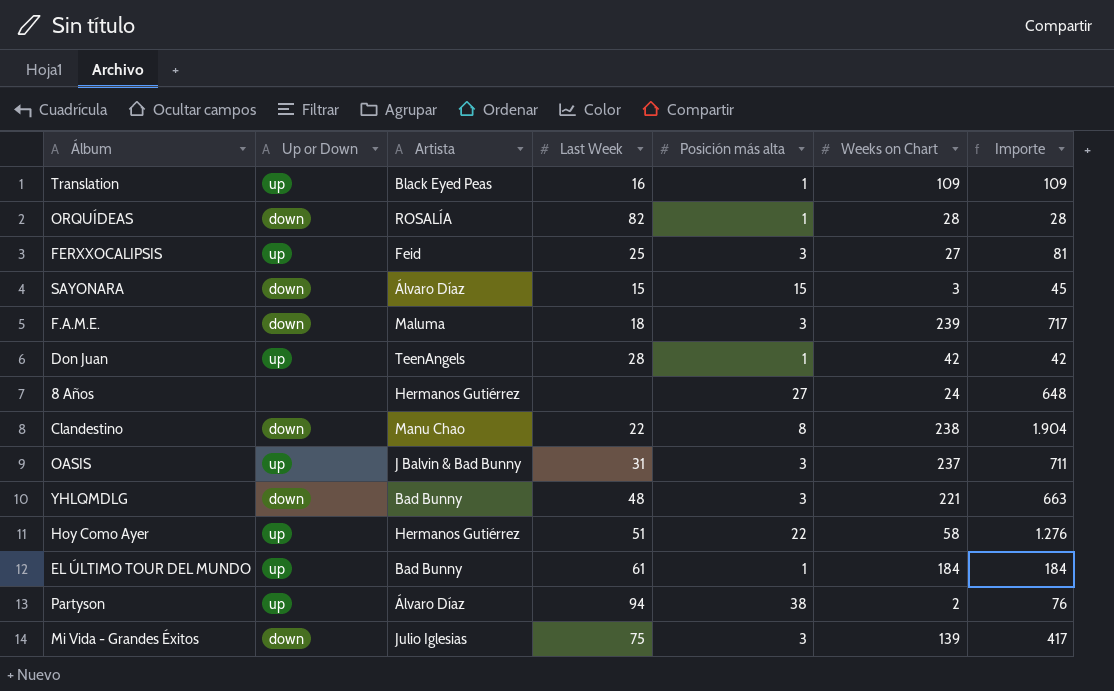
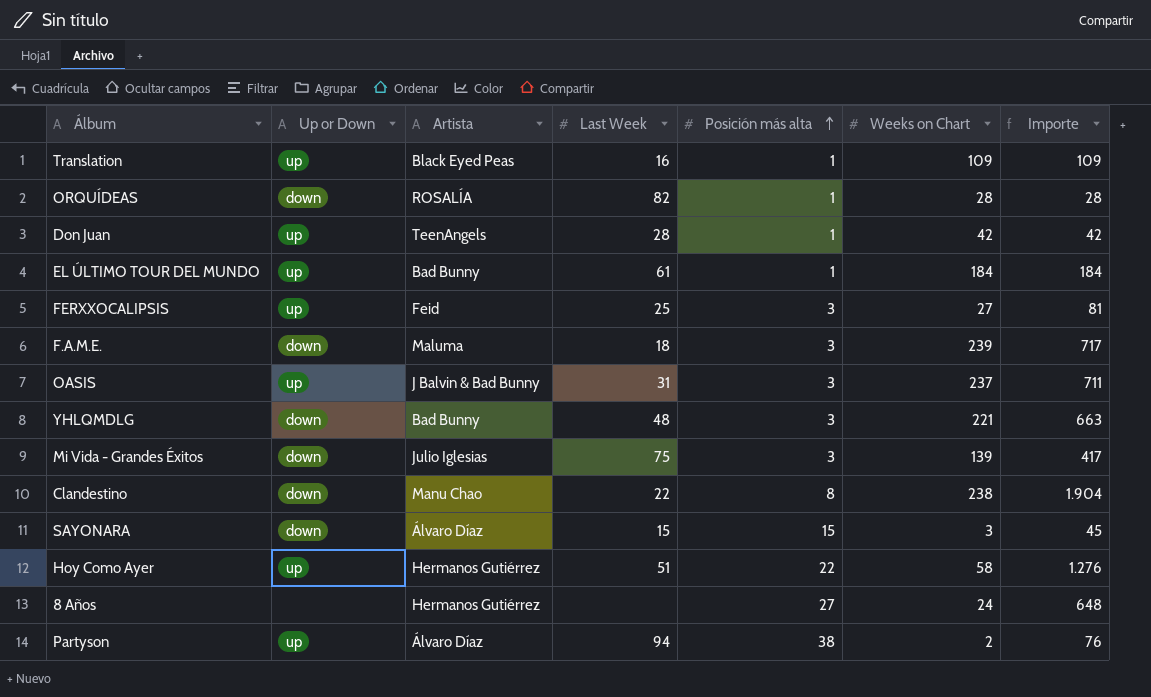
row order: none -> Posición más alta ascending

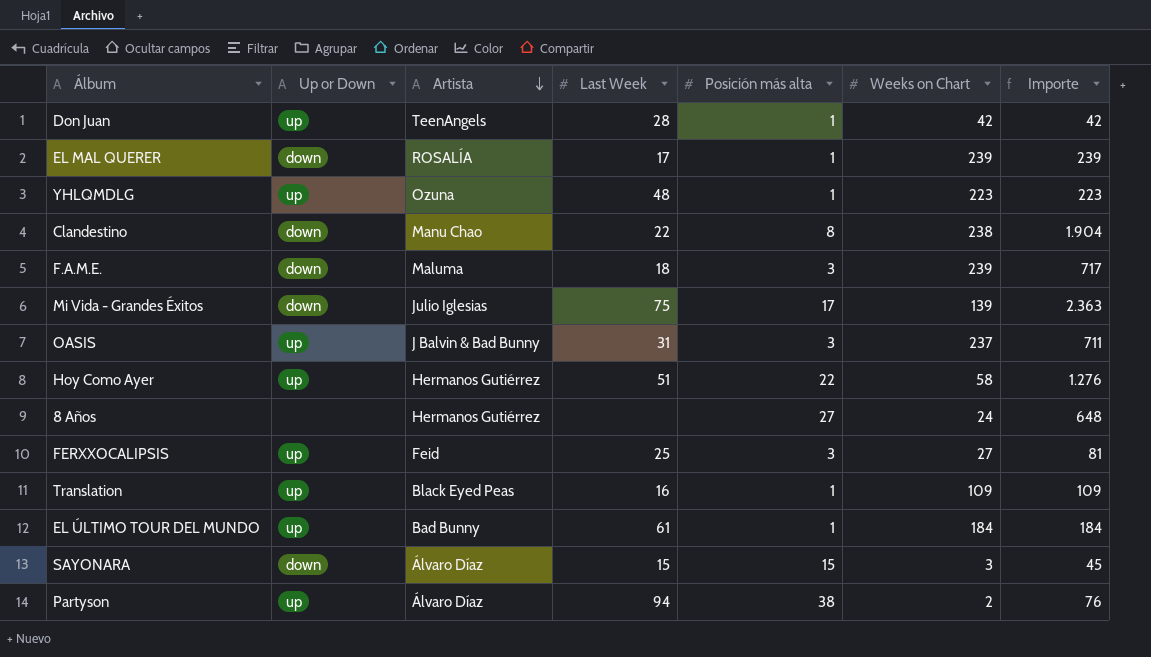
row order: Posición más alta ascending -> Artista descending
row ORQUÍDEAS: down | ROSALÍA | 82 | 1 | 28 | 28 -> none
row EL MAL QUERER: none -> down | ROSALÍA | 17 | 1 | 239 | 239
YHLQMDLG | Up or Down: down -> up
YHLQMDLG | Artista: Bad Bunny -> Ozuna
YHLQMDLG | Posición más alta: 3 -> 1
YHLQMDLG | Weeks on Chart: 221 -> 223
YHLQMDLG | Importe: 663 -> 223
Mi Vida - Grandes Éxitos | Posición más alta: 3 -> 17
Mi Vida - Grandes Éxitos | Importe: 417 -> 2.363

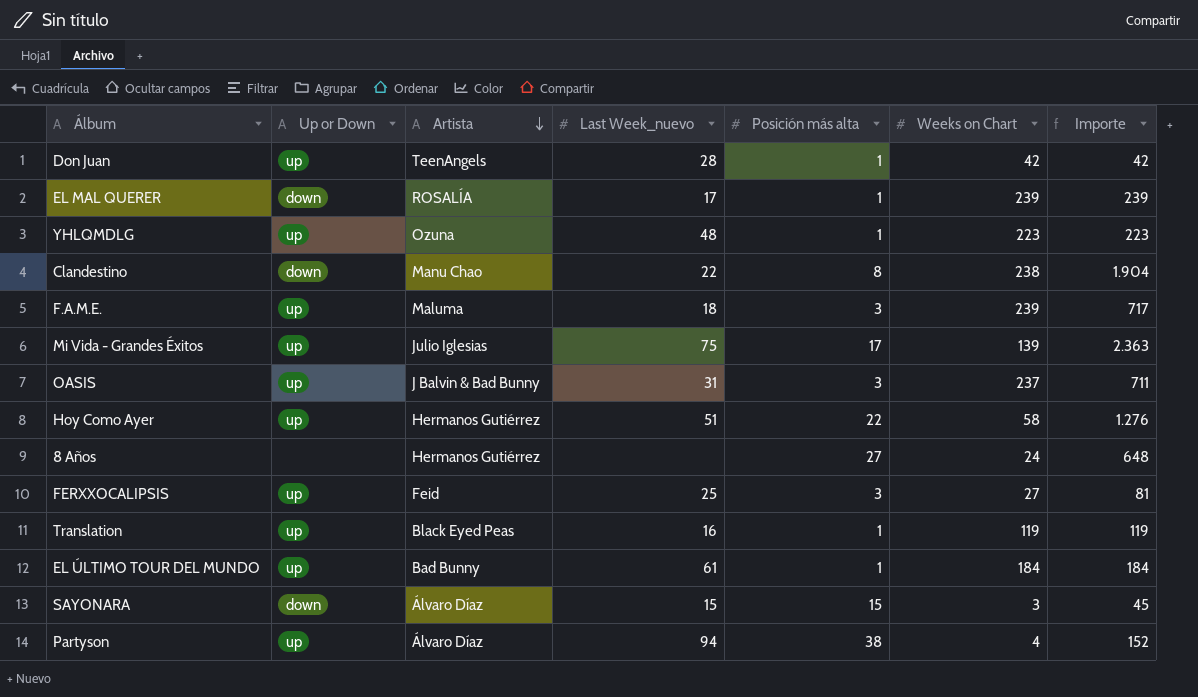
column name: Last Week -> Last Week_nuevo
F.A.M.E. | Up or Down: down -> up
Mi Vida - Grandes Éxitos | Up or Down: down -> up
Translation | Weeks on Chart: 109 -> 119
Translation | Importe: 109 -> 119
Partyson | Weeks on Chart: 2 -> 4
Partyson | Importe: 76 -> 152

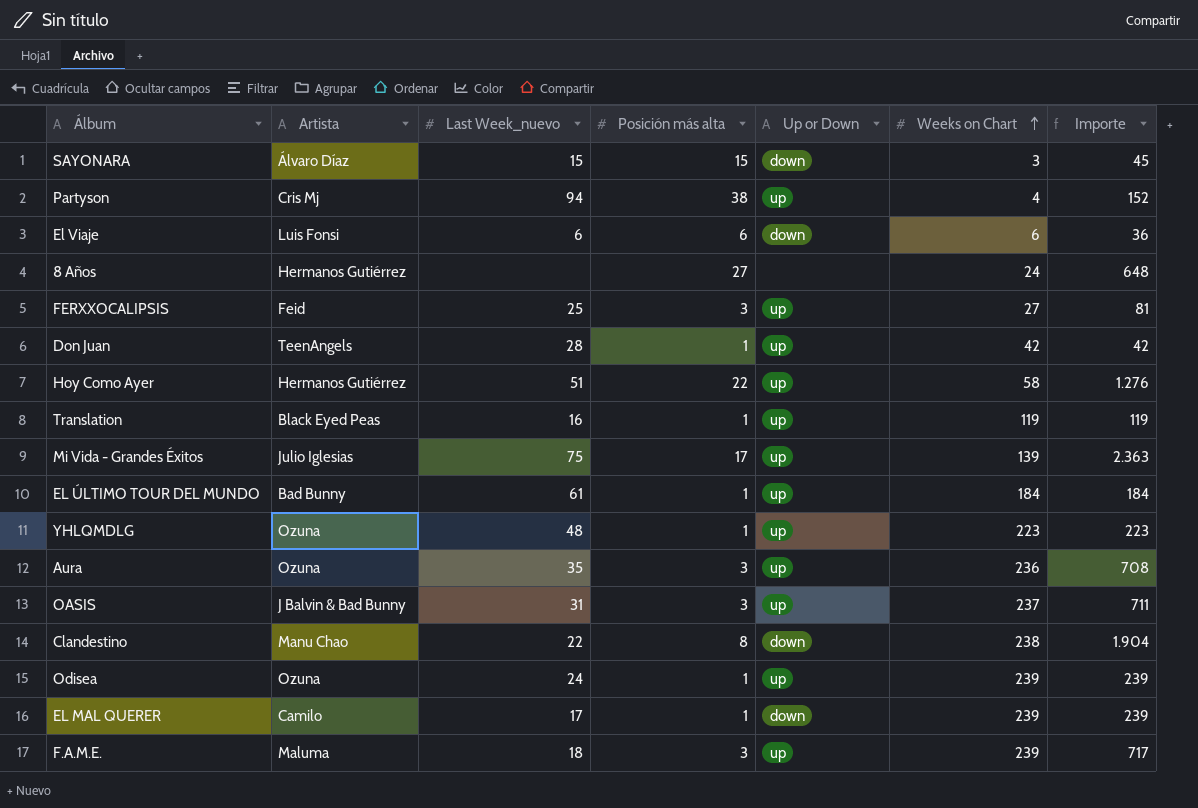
row order: Artista descending -> Weeks on Chart ascending
column Up or Down | position: 2 -> 5
Partyson | Artista: Álvaro Díaz -> Cris Mj
row El Viaje: none -> Luis Fonsi | 6 | 6 | down | 6 | 36
row Aura: none -> Ozuna | 35 | 3 | up | 236 | 708
row Odisea: none -> Ozuna | 24 | 1 | up | 239 | 239
EL MAL QUERER | Artista: ROSALÍA -> Camilo

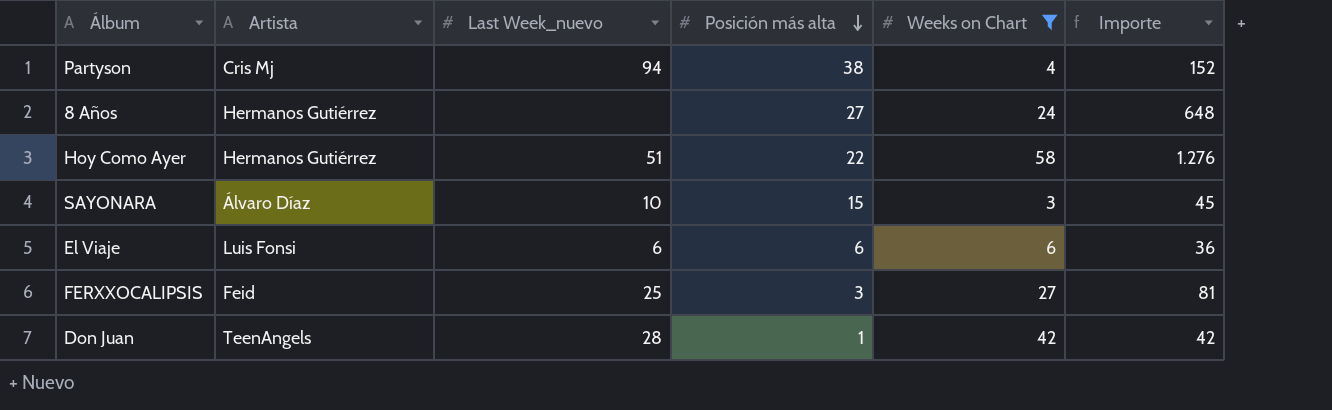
filter: none -> Weeks on Chart <= 58
row order: Weeks on Chart ascending -> Posición más alta descending
column Up or Down | position: 5 -> none
SAYONARA | Last Week_nuevo: 15 -> 10

